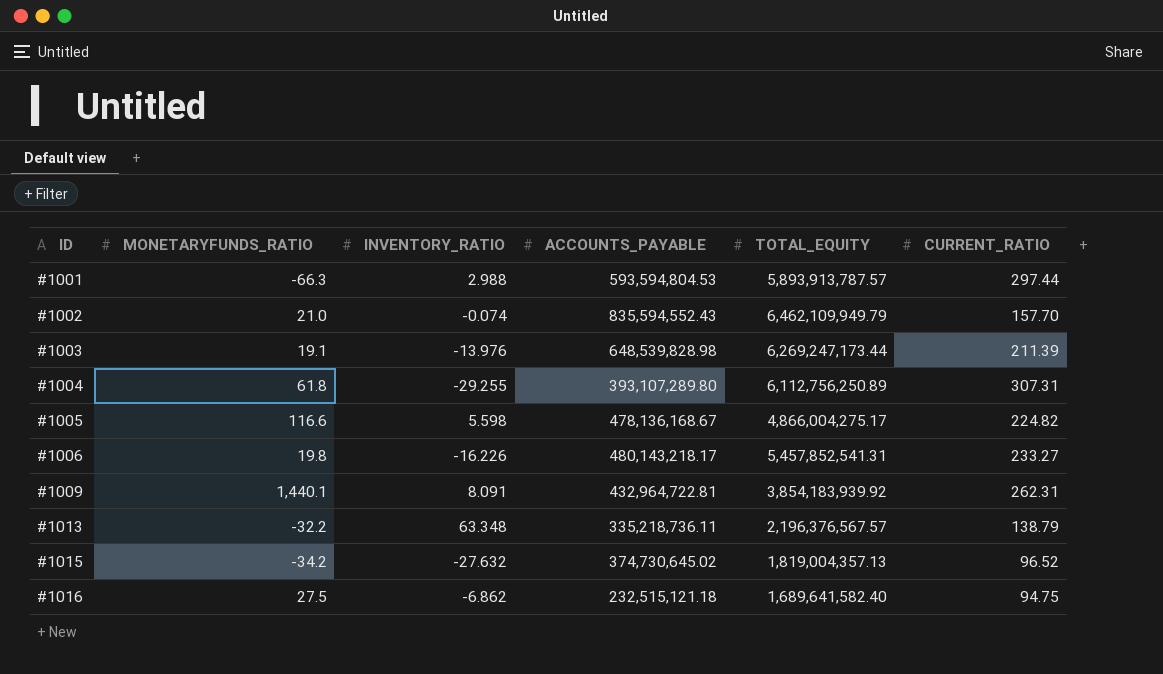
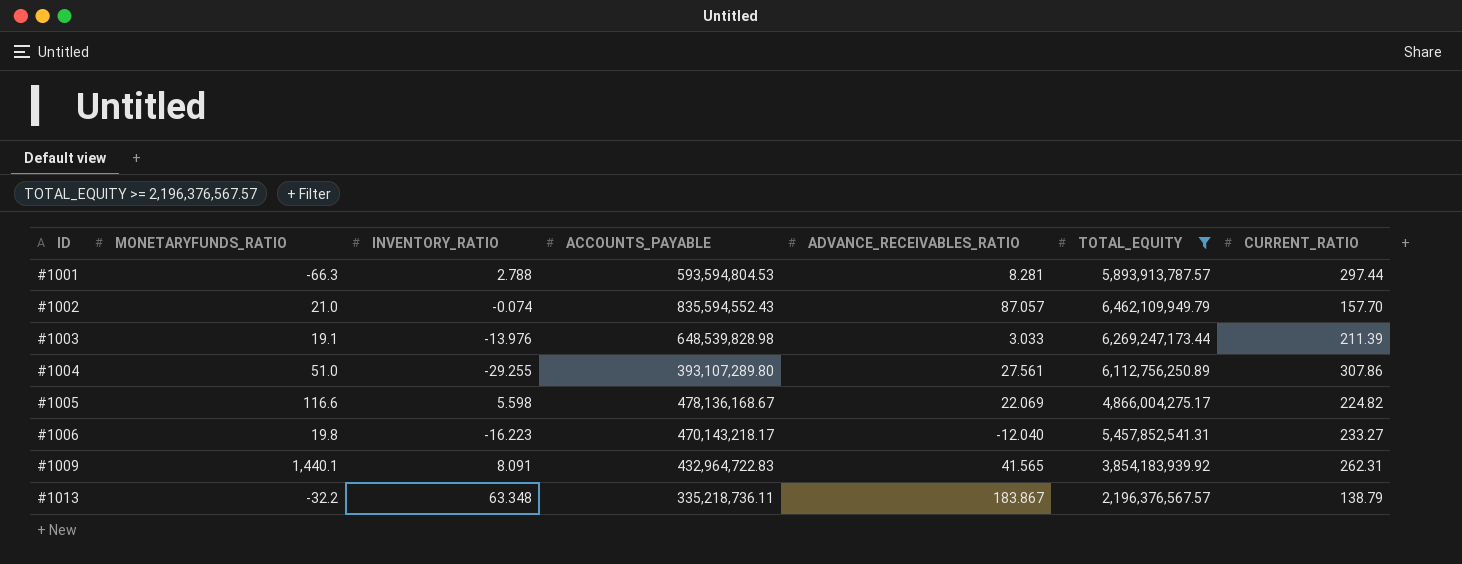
filter: none -> TOTAL_EQUITY >= 2,196,376,567.57
column ADVANCE_RECEIVABLES_RATIO | position: none -> 5
#1001 | INVENTORY_RATIO: 2.988 -> 2.788
#1004 | MONETARYFUNDS_RATIO: 61.8 -> 51.0
#1004 | CURRENT_RATIO: 307.31 -> 307.86
#1006 | INVENTORY_RATIO: -16.226 -> -16.223
#1006 | ACCOUNTS_PAYABLE: 480,143,218.17 -> 470,143,218.17
#1009 | ACCOUNTS_PAYABLE: 432,964,722.81 -> 432,964,722.83

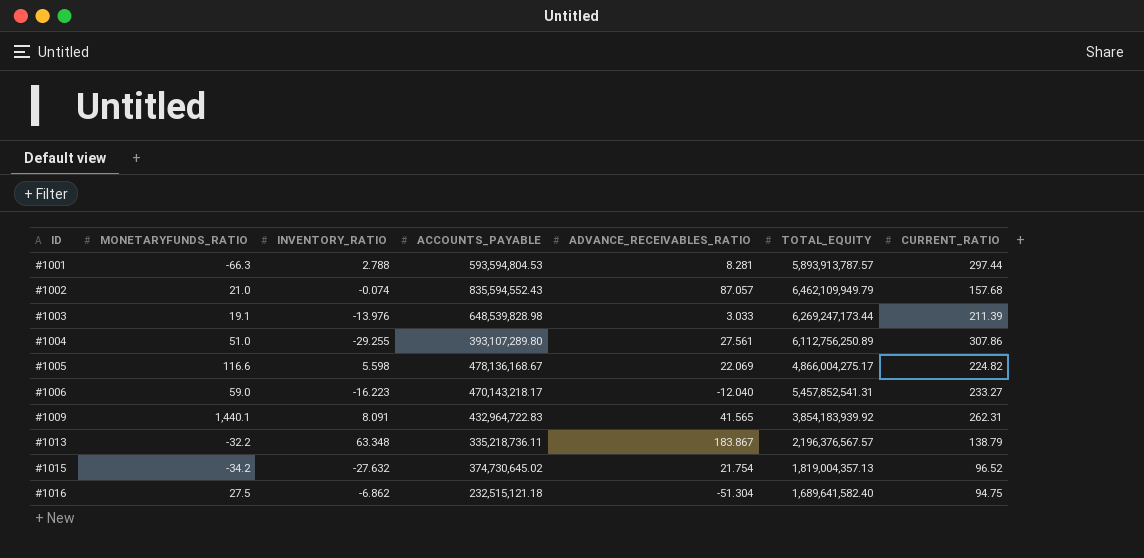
filter: TOTAL_EQUITY >= 2,196,376,567.57 -> none
#1002 | CURRENT_RATIO: 157.70 -> 157.68
#1006 | MONETARYFUNDS_RATIO: 19.8 -> 59.0

